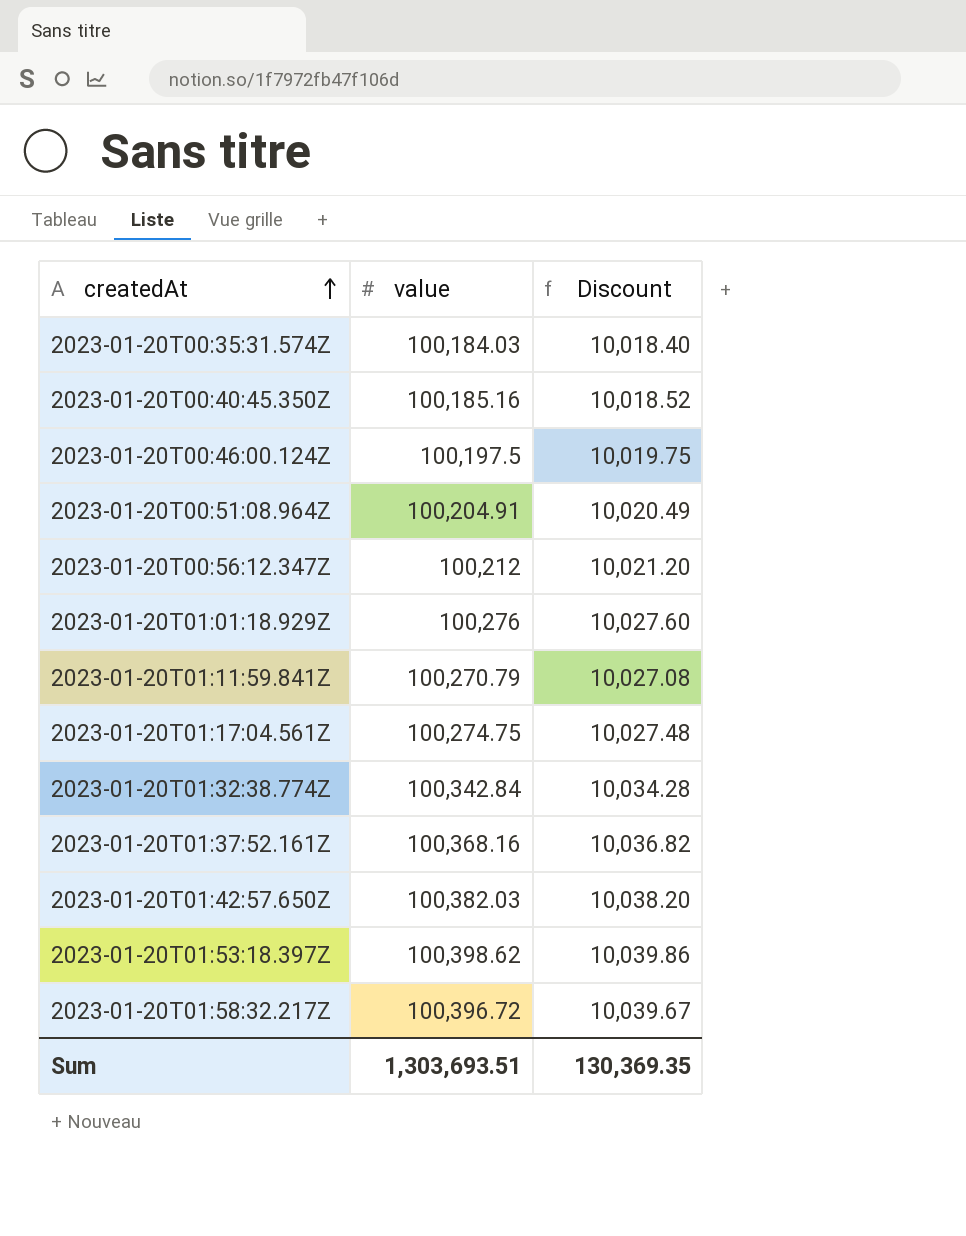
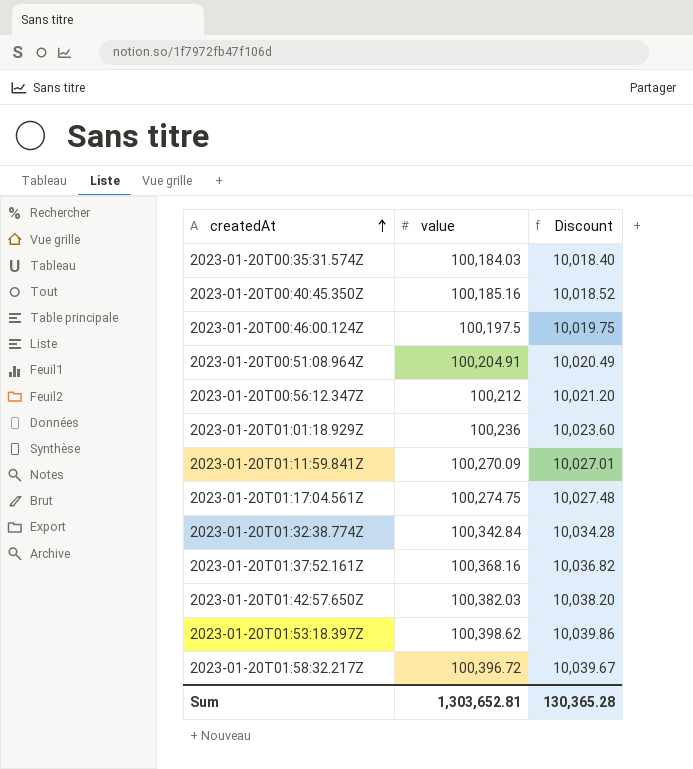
2023-01-20T01:01:18.929Z | value: 100,276 -> 100,236
2023-01-20T01:01:18.929Z | Discount: 10,027.60 -> 10,023.60
2023-01-20T01:11:59.841Z | value: 100,270.79 -> 100,270.09
2023-01-20T01:11:59.841Z | Discount: 10,027.08 -> 10,027.01
Sum | value: 1,303,693.51 -> 1,303,652.81
Sum | Discount: 130,369.35 -> 130,365.28

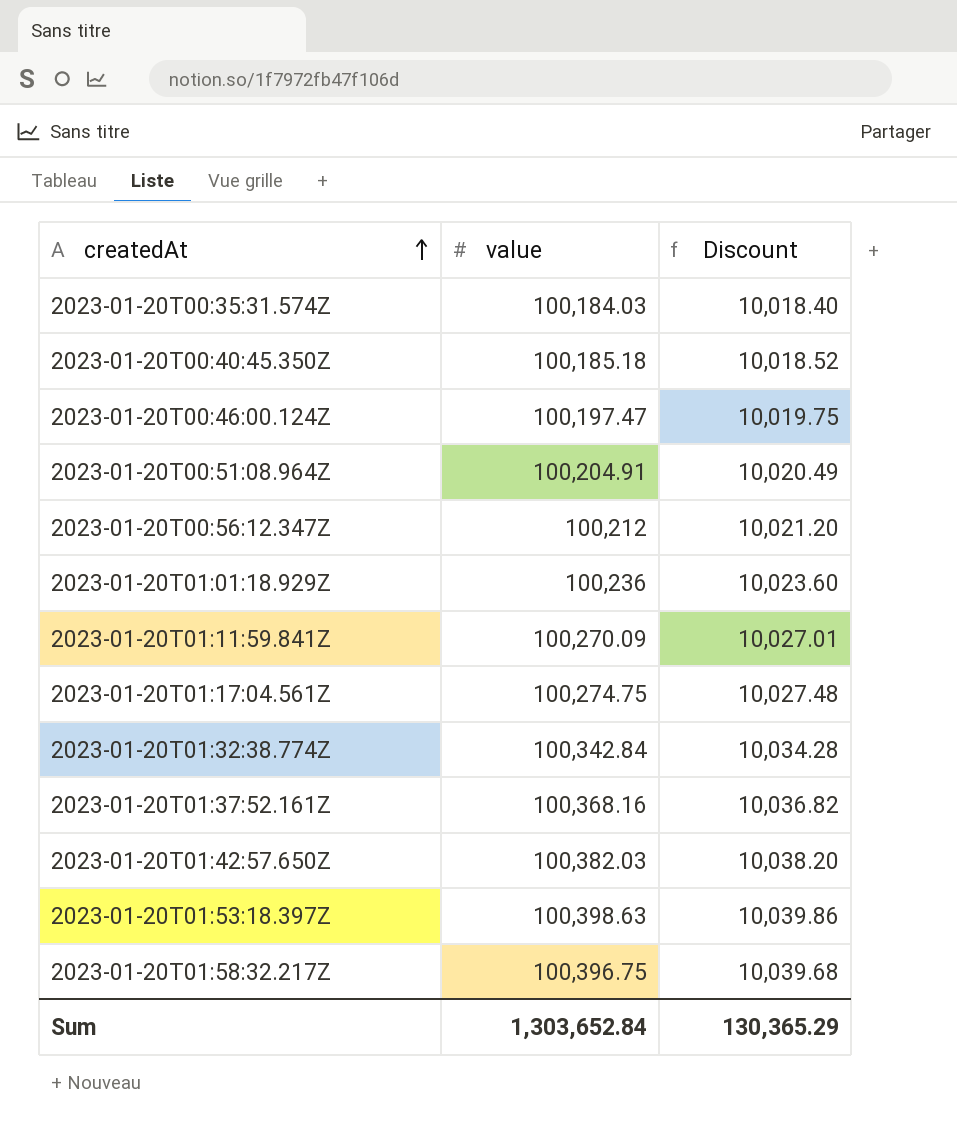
2023-01-20T00:40:45.350Z | value: 100,185.16 -> 100,185.18
2023-01-20T00:46:00.124Z | value: 100,197.5 -> 100,197.47
2023-01-20T01:53:18.397Z | value: 100,398.62 -> 100,398.63
2023-01-20T01:58:32.217Z | value: 100,396.72 -> 100,396.75
2023-01-20T01:58:32.217Z | Discount: 10,039.67 -> 10,039.68
Sum | value: 1,303,652.81 -> 1,303,652.84
Sum | Discount: 130,365.28 -> 130,365.29

